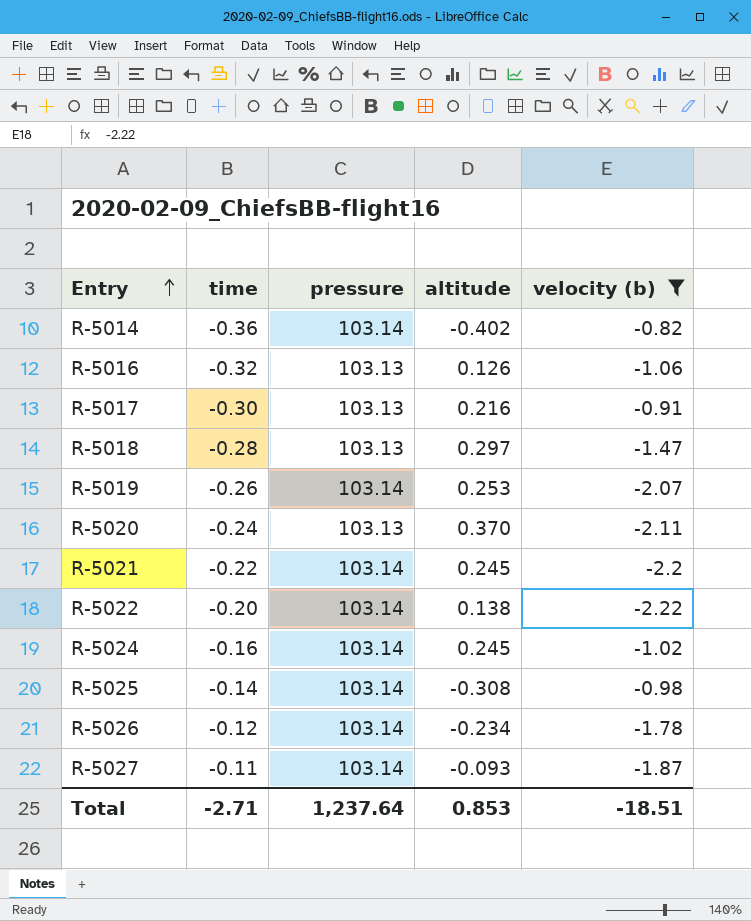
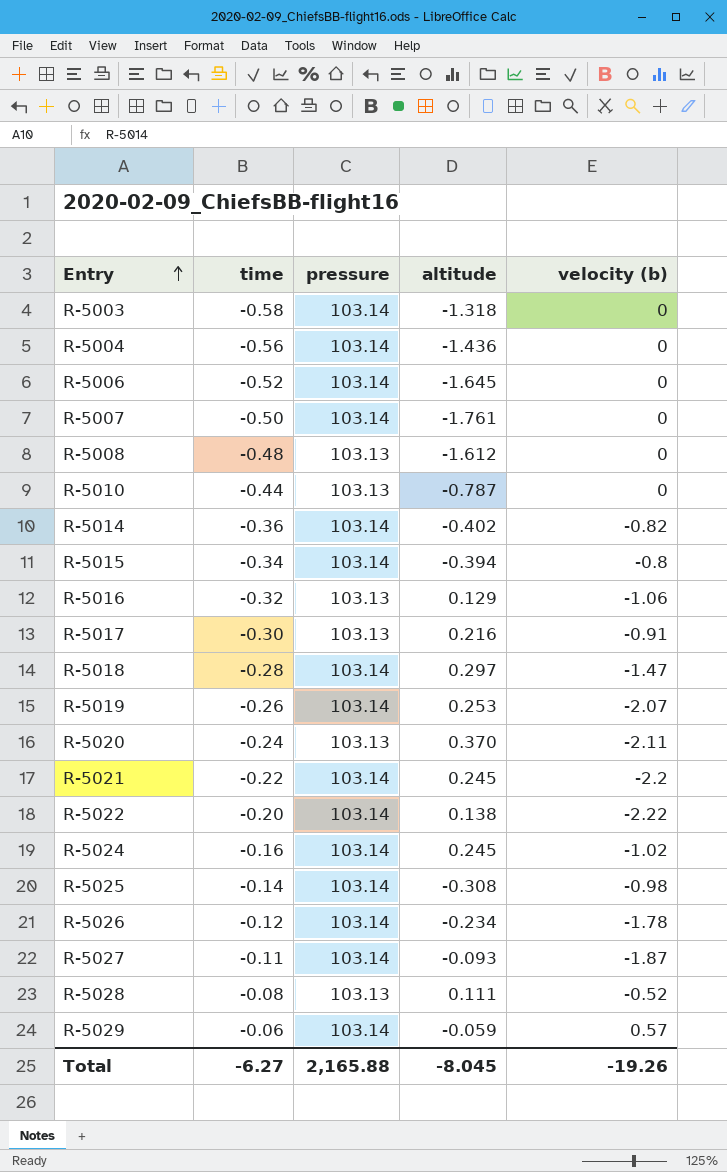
filter: velocity (b) <= -0.82 -> none
R-5016 | altitude: 0.126 -> 0.129
R-5018 | pressure: 103.13 -> 103.14
Total | time: -2.71 -> -6.27
Total | pressure: 1,237.64 -> 2,165.88
Total | altitude: 0.853 -> -8.045
Total | velocity (b): -18.51 -> -19.26

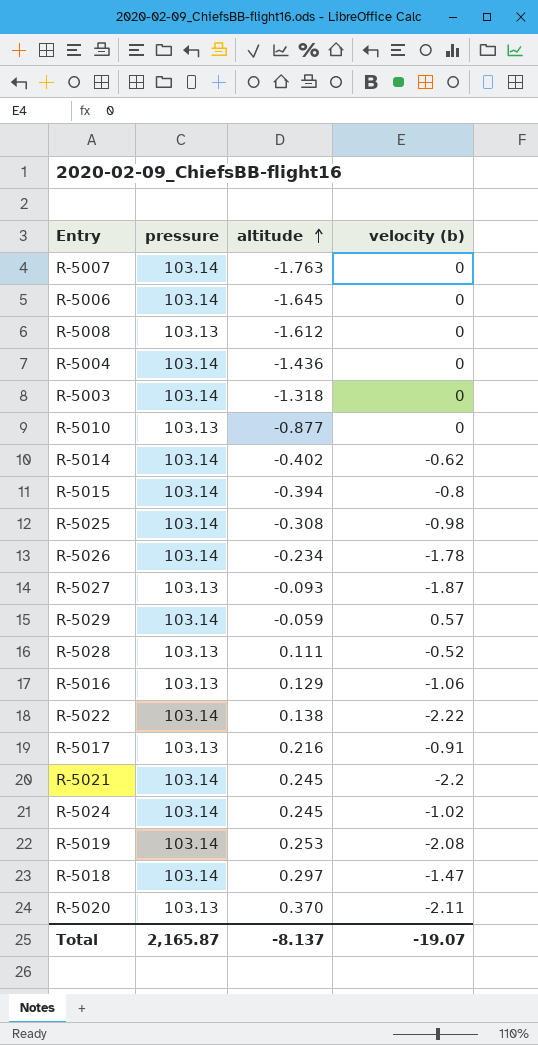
row order: Entry ascending -> altitude ascending
column time | position: 2 -> none
R-5007 | altitude: -1.761 -> -1.763
R-5010 | altitude: -0.787 -> -0.877
R-5014 | velocity (b): -0.82 -> -0.62
R-5027 | pressure: 103.14 -> 103.13
R-5019 | velocity (b): -2.07 -> -2.08
Total | pressure: 2,165.88 -> 2,165.87
Total | altitude: -8.045 -> -8.137
Total | velocity (b): -19.26 -> -19.07

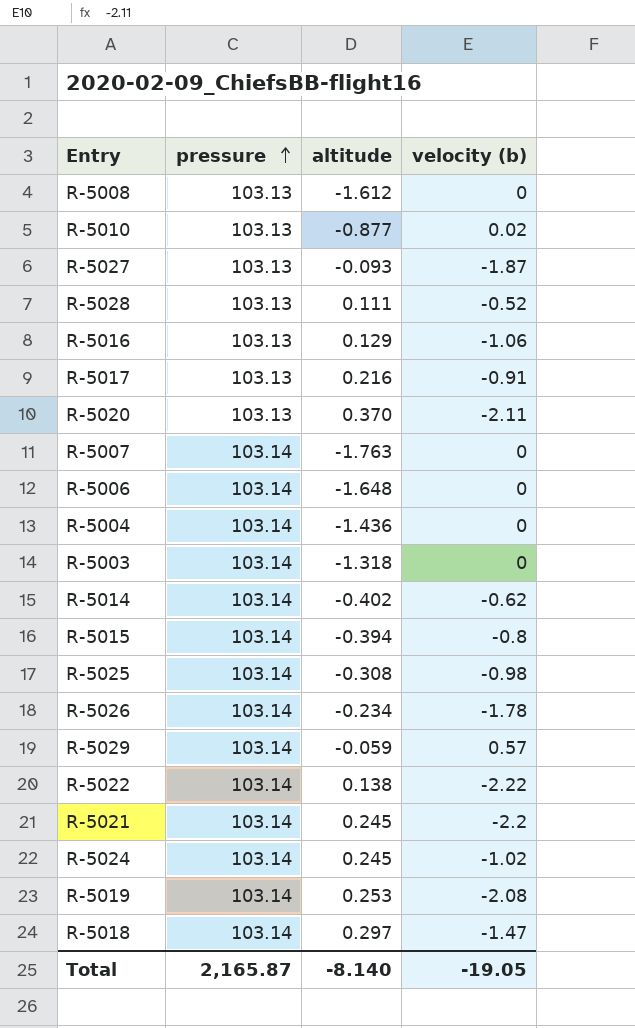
row order: altitude ascending -> pressure ascending
R-5010 | velocity (b): 0 -> 0.02
R-5006 | altitude: -1.645 -> -1.648
Total | altitude: -8.137 -> -8.140
Total | velocity (b): -19.07 -> -19.05

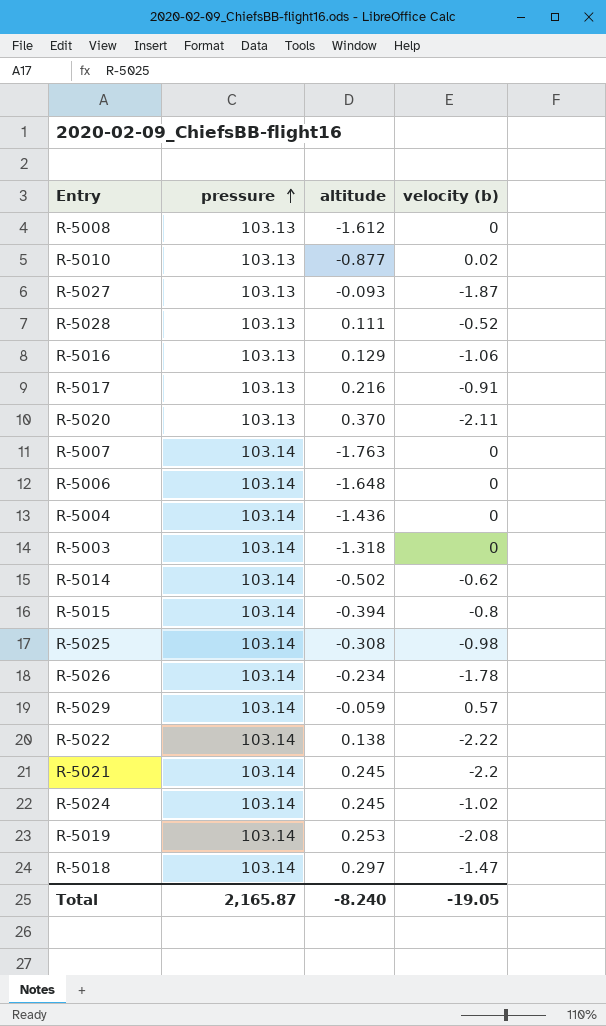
R-5014 | altitude: -0.402 -> -0.502
Total | altitude: -8.140 -> -8.240

